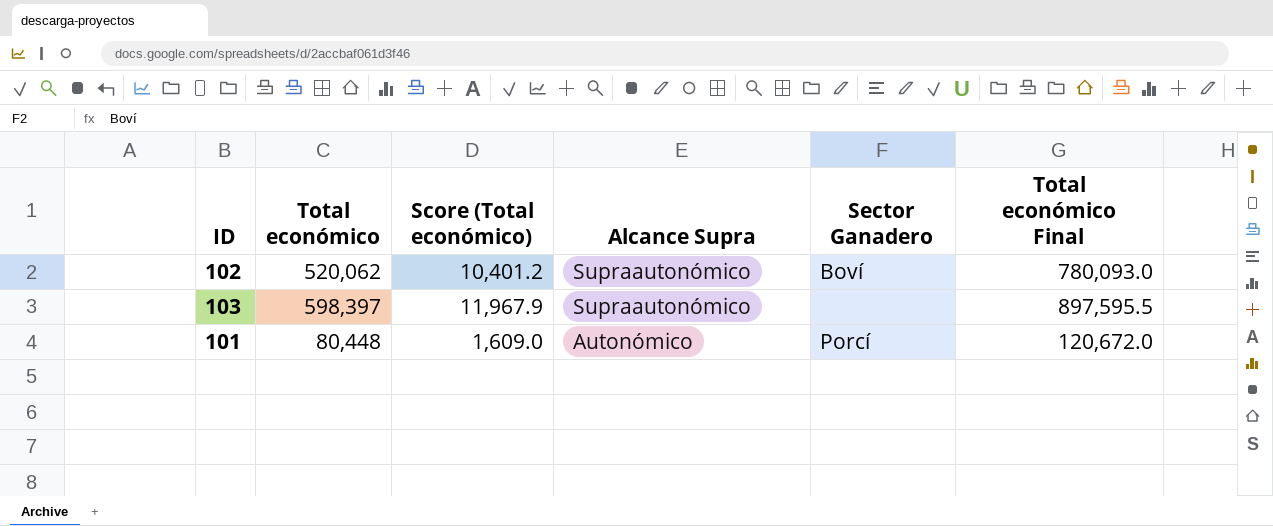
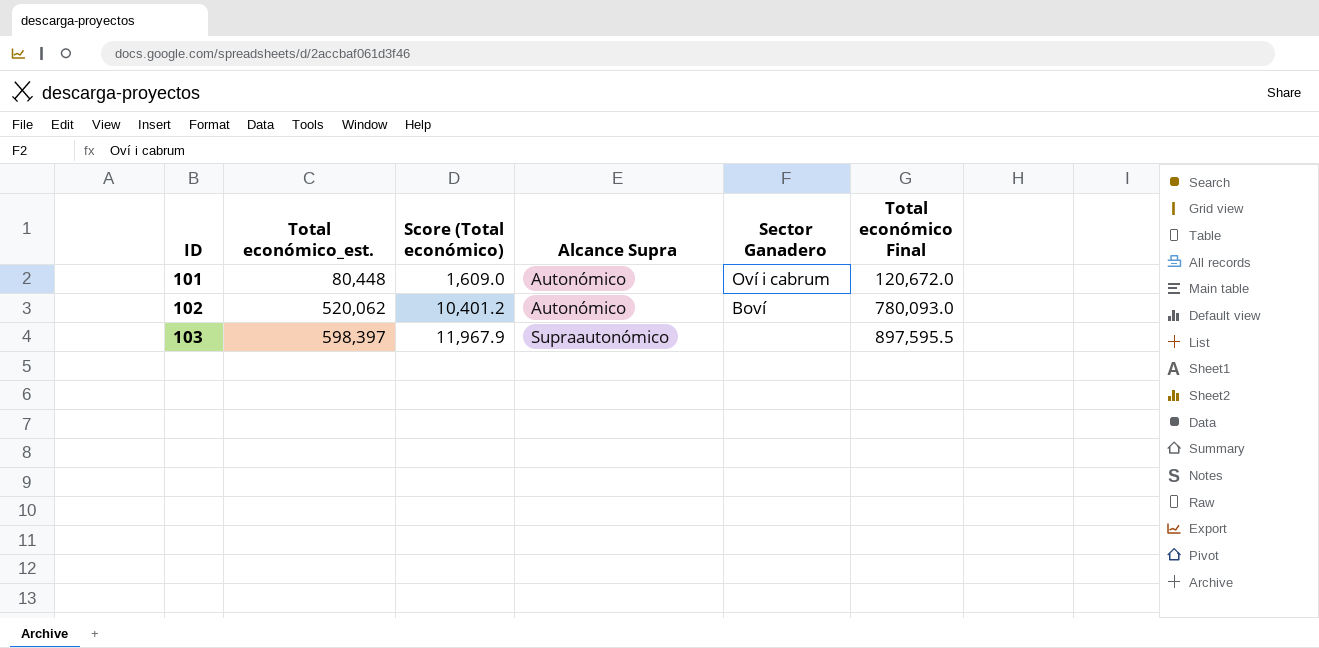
row order: Alcance Supra descending -> ID ascending
column name: Total económico -> Total económico_est.
101 | Sector Ganadero: Porcí -> Oví i cabrum
102 | Alcance Supra: Supraautonómico -> Autonómico

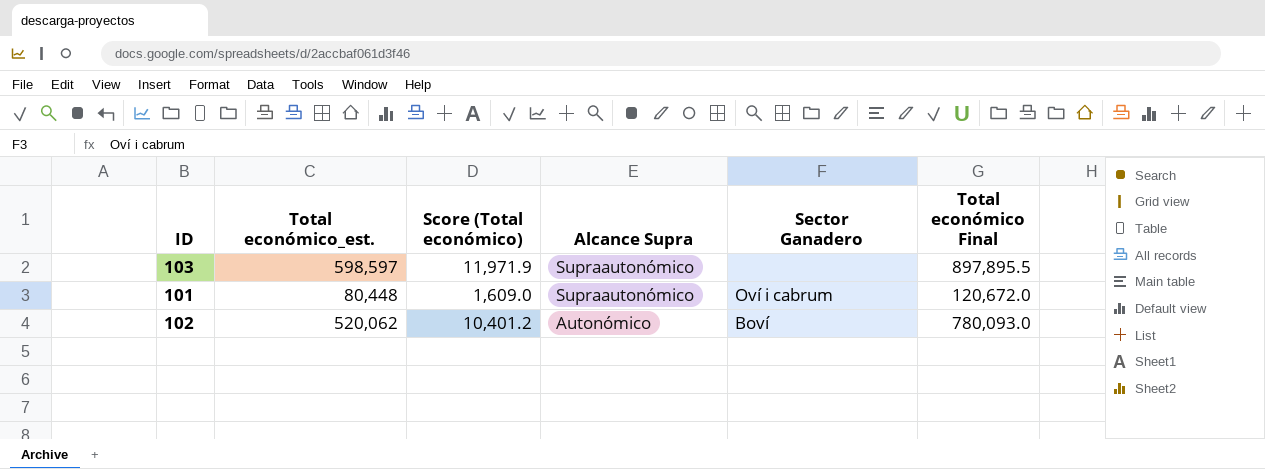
row order: ID ascending -> Alcance Supra descending
103 | Total económico_est.: 598,397 -> 598,597
103 | Score (Total económico): 11,967.9 -> 11,971.9
103 | Total económico Final: 897,595.5 -> 897,895.5
101 | Alcance Supra: Autonómico -> Supraautonómico

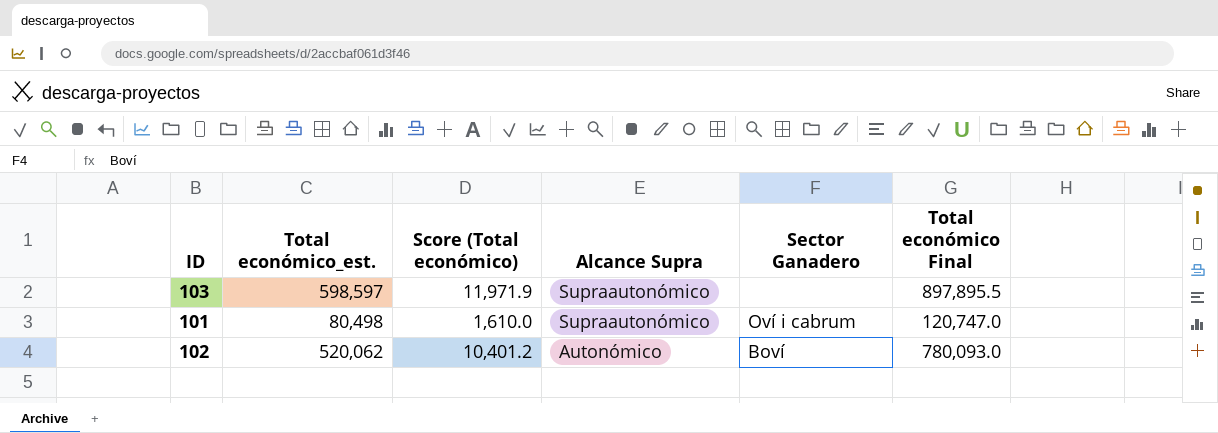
101 | Total económico_est.: 80,448 -> 80,498
101 | Score (Total económico): 1,609.0 -> 1,610.0
101 | Total económico Final: 120,672.0 -> 120,747.0

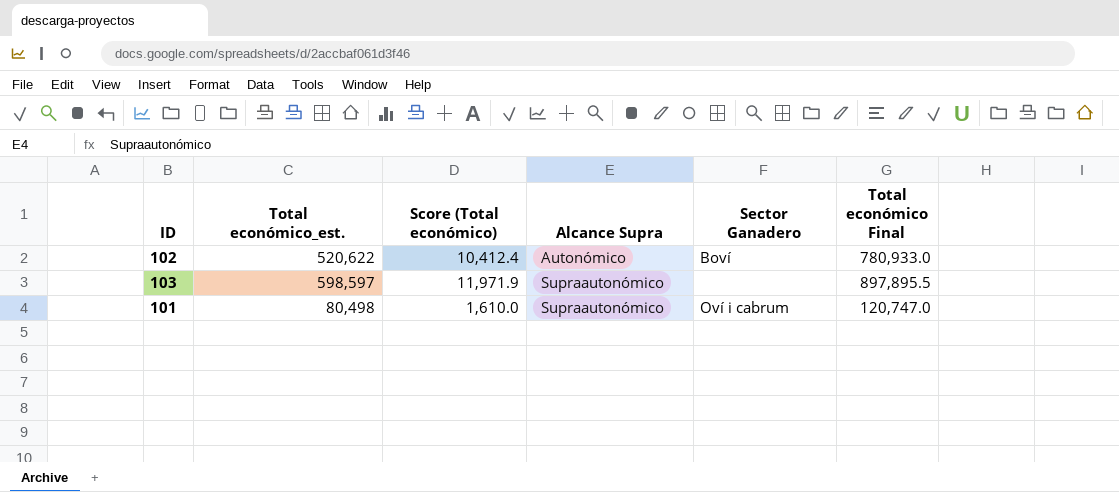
row order: Alcance Supra descending -> Alcance Supra ascending
102 | Total económico_est.: 520,062 -> 520,622
102 | Score (Total económico): 10,401.2 -> 10,412.4
102 | Total económico Final: 780,093.0 -> 780,933.0

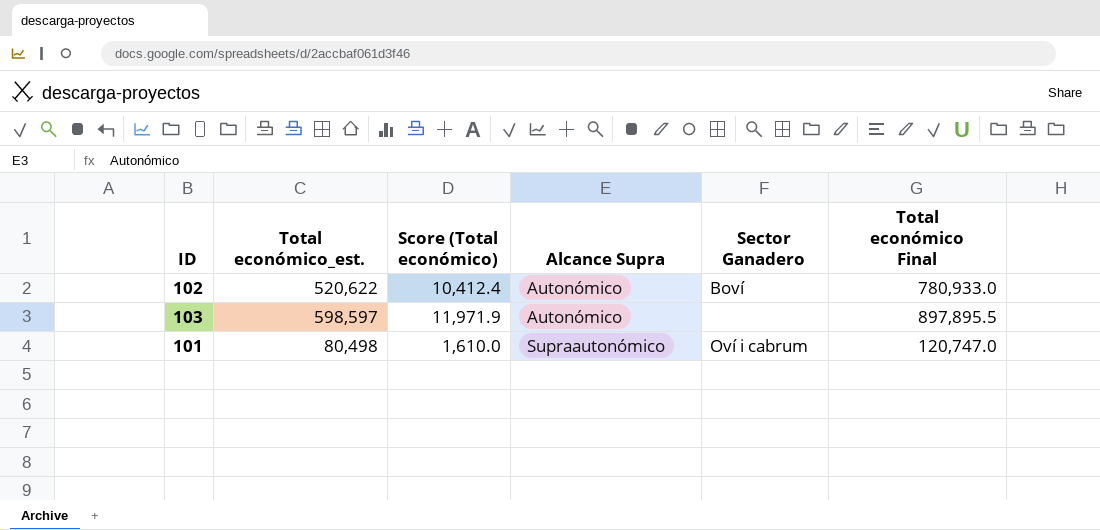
103 | Alcance Supra: Supraautonómico -> Autonómico

